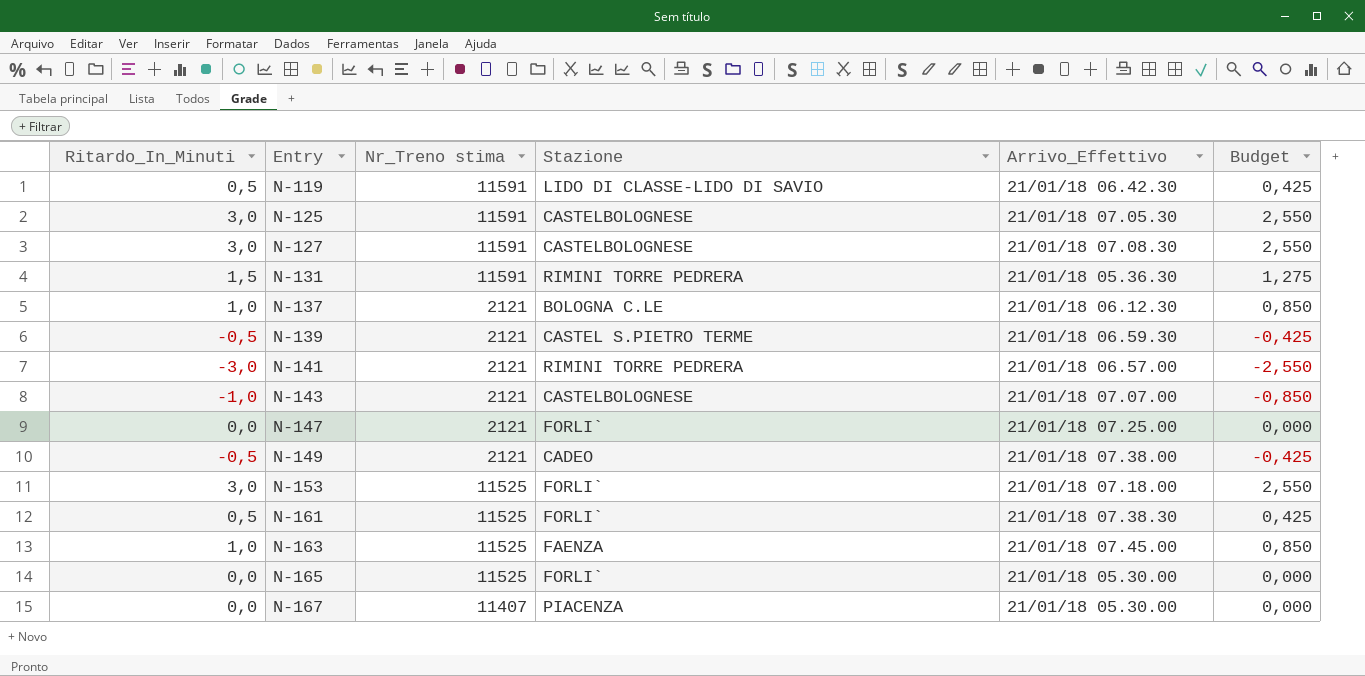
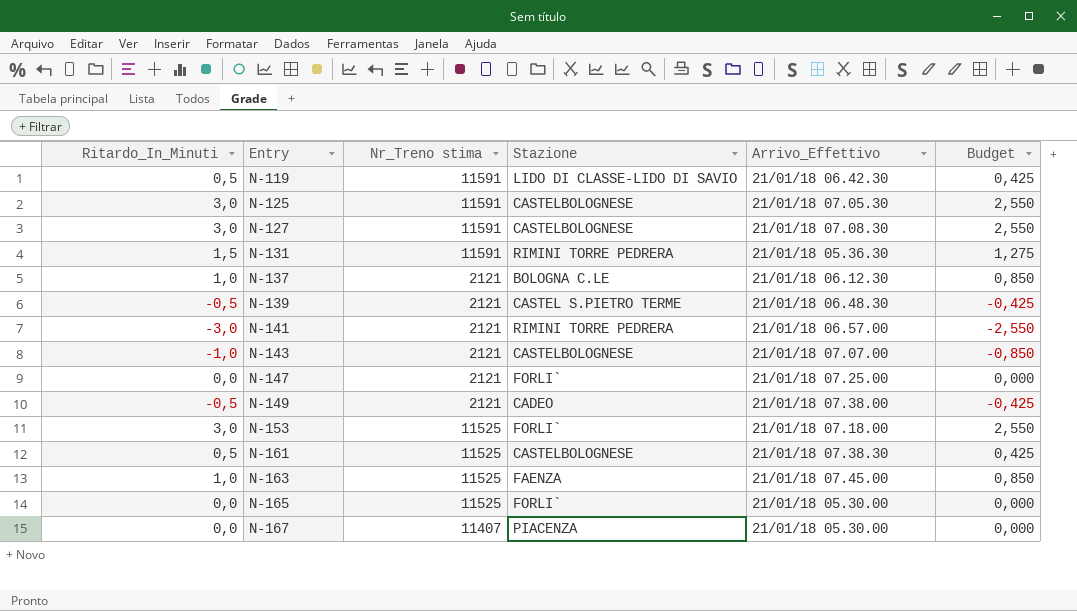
N-139 | Arrivo_Effettivo: 21/01/18 06.59.30 -> 21/01/18 06.48.30
N-161 | Stazione: FORLI` -> CASTELBOLOGNESE

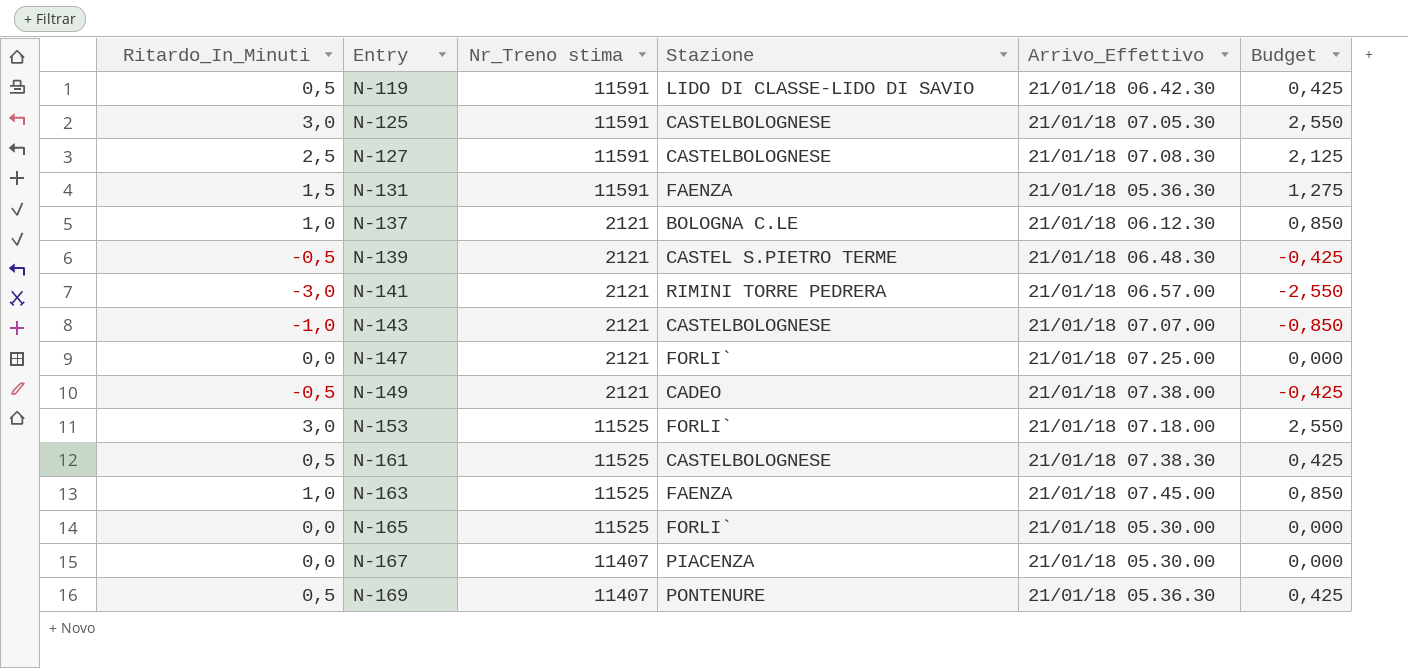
N-127 | Ritardo_In_Minuti: 3,0 -> 2,5
N-127 | Budget: 2,550 -> 2,125
N-131 | Stazione: RIMINI TORRE PEDRERA -> FAENZA
row N-169: none -> 0,5 | 11407 | PONTENURE | 21/01/18 05.36.30 | 0,425

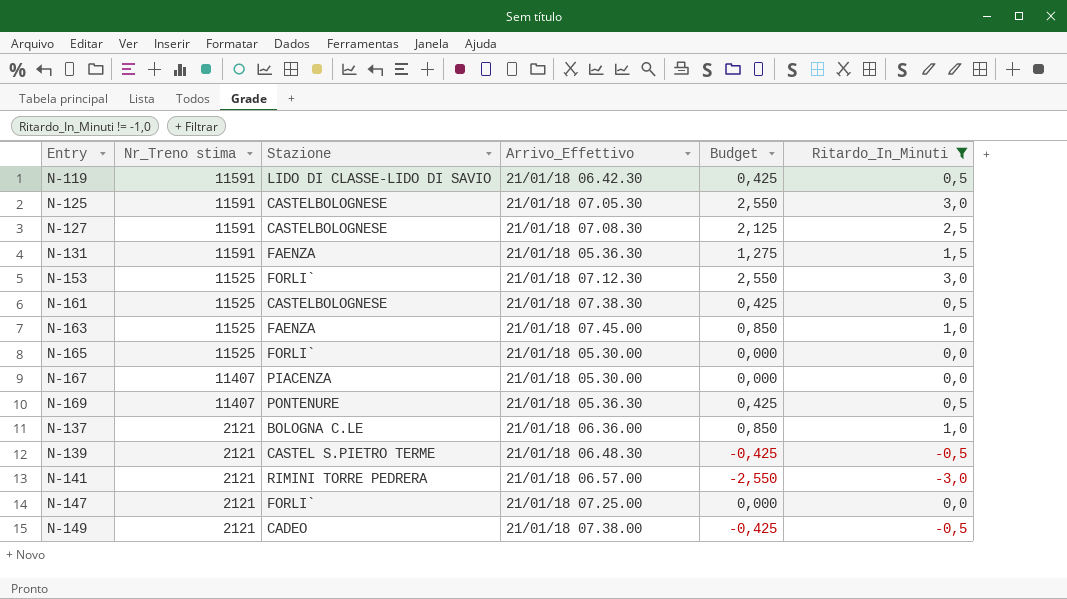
filter: none -> Ritardo_In_Minuti != -1,0
row order: Entry ascending -> Nr_Treno stima descending
column Ritardo_In_Minuti | position: 1 -> 6
N-153 | Arrivo_Effettivo: 21/01/18 07.18.00 -> 21/01/18 07.12.30
N-137 | Arrivo_Effettivo: 21/01/18 06.12.30 -> 21/01/18 06.36.00

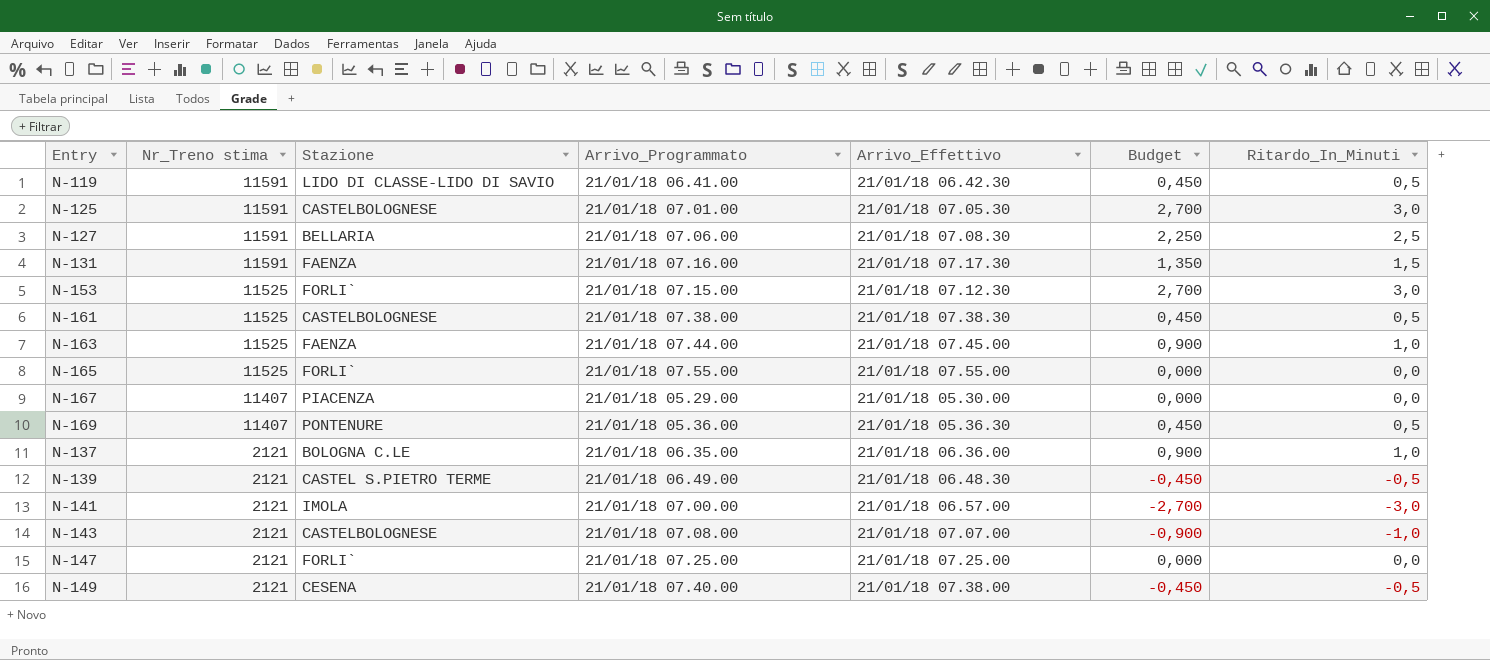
filter: Ritardo_In_Minuti != -1,0 -> none
column Arrivo_Programmato | position: none -> 4
column Budget | formula: [Ritardo_In_Minuti] * 0,85 -> [Ritardo_In_Minuti] * 0,9
N-127 | Stazione: CASTELBOLOGNESE -> BELLARIA
N-131 | Arrivo_Effettivo: 21/01/18 05.36.30 -> 21/01/18 07.17.30
N-165 | Arrivo_Effettivo: 21/01/18 05.30.00 -> 21/01/18 07.55.00
N-141 | Stazione: RIMINI TORRE PEDRERA -> IMOLA
N-149 | Stazione: CADEO -> CESENA

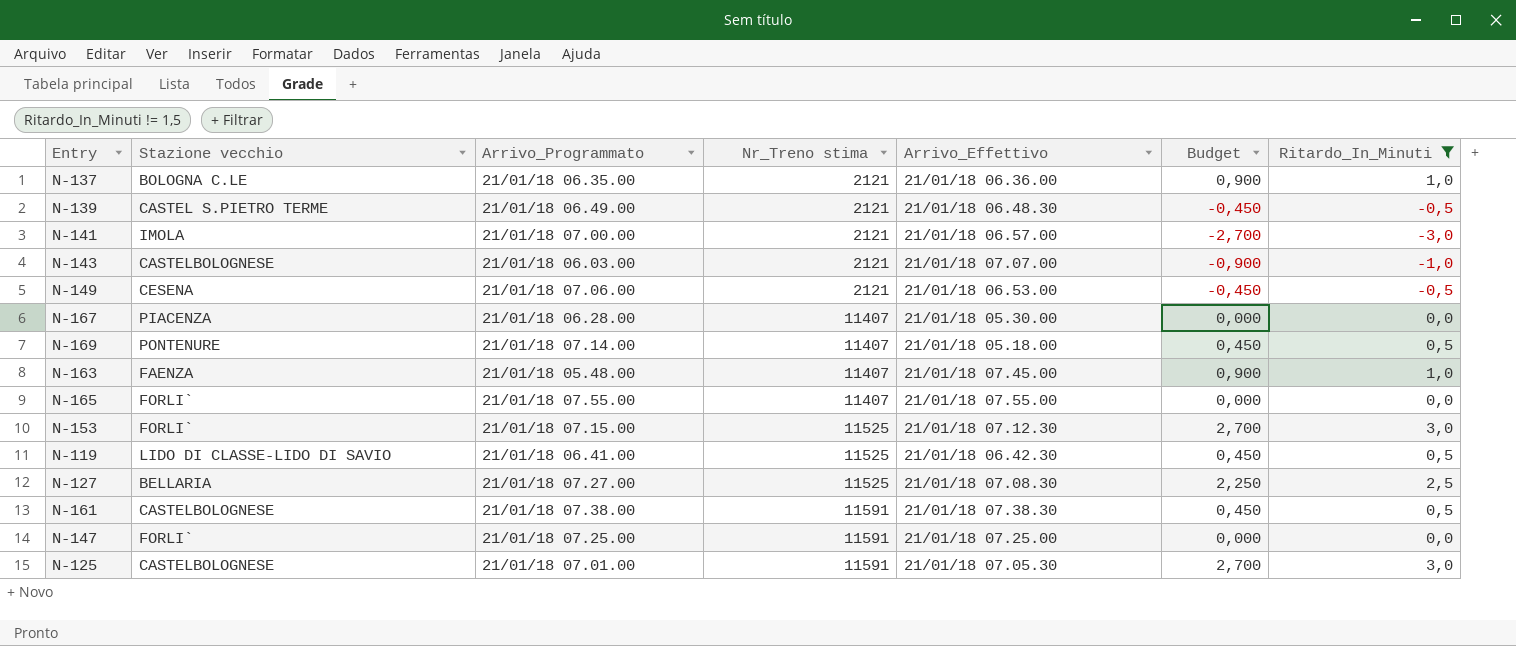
filter: none -> Ritardo_In_Minuti != 1,5
row order: Nr_Treno stima descending -> Nr_Treno stima ascending
column name: Stazione -> Stazione vecchio
column Nr_Treno stima | position: 2 -> 4
N-143 | Arrivo_Programmato: 21/01/18 07.08.00 -> 21/01/18 06.03.00
N-149 | Arrivo_Programmato: 21/01/18 07.40.00 -> 21/01/18 07.06.00
N-149 | Arrivo_Effettivo: 21/01/18 07.38.00 -> 21/01/18 06.53.00
N-167 | Arrivo_Programmato: 21/01/18 05.29.00 -> 21/01/18 06.28.00
N-169 | Arrivo_Programmato: 21/01/18 05.36.00 -> 21/01/18 07.14.00
N-169 | Arrivo_Effettivo: 21/01/18 05.36.30 -> 21/01/18 05.18.00
N-163 | Arrivo_Programmato: 21/01/18 07.44.00 -> 21/01/18 05.48.00
N-163 | Nr_Treno stima: 11525 -> 11407
N-165 | Nr_Treno stima: 11525 -> 11407
N-119 | Nr_Treno stima: 11591 -> 11525
N-127 | Arrivo_Programmato: 21/01/18 07.06.00 -> 21/01/18 07.27.00
N-127 | Nr_Treno stima: 11591 -> 11525
N-161 | Nr_Treno stima: 11525 -> 11591
N-147 | Nr_Treno stima: 2121 -> 11591

